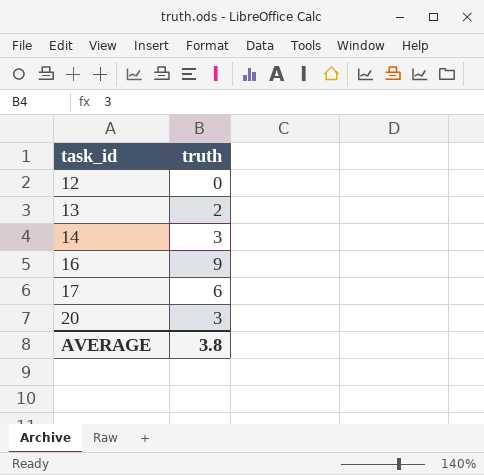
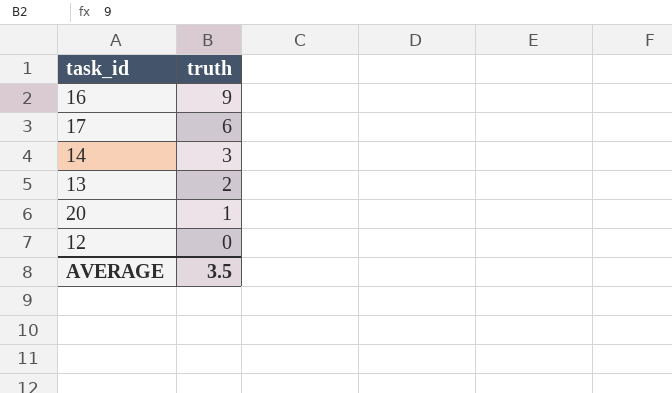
row order: task_id ascending -> truth descending
20 | truth: 3 -> 1
AVERAGE | truth: 3.8 -> 3.5

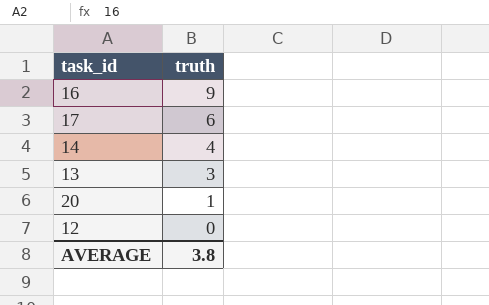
14 | truth: 3 -> 4
13 | truth: 2 -> 3
AVERAGE | truth: 3.5 -> 3.8

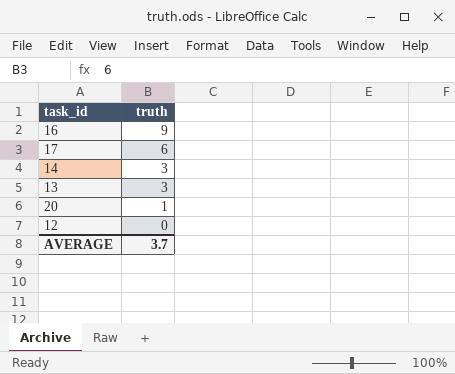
14 | truth: 4 -> 3
AVERAGE | truth: 3.8 -> 3.7

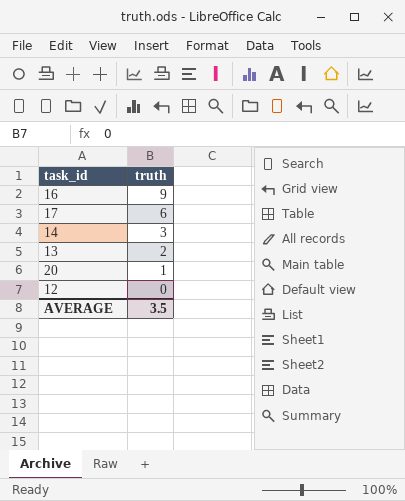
13 | truth: 3 -> 2
AVERAGE | truth: 3.7 -> 3.5

